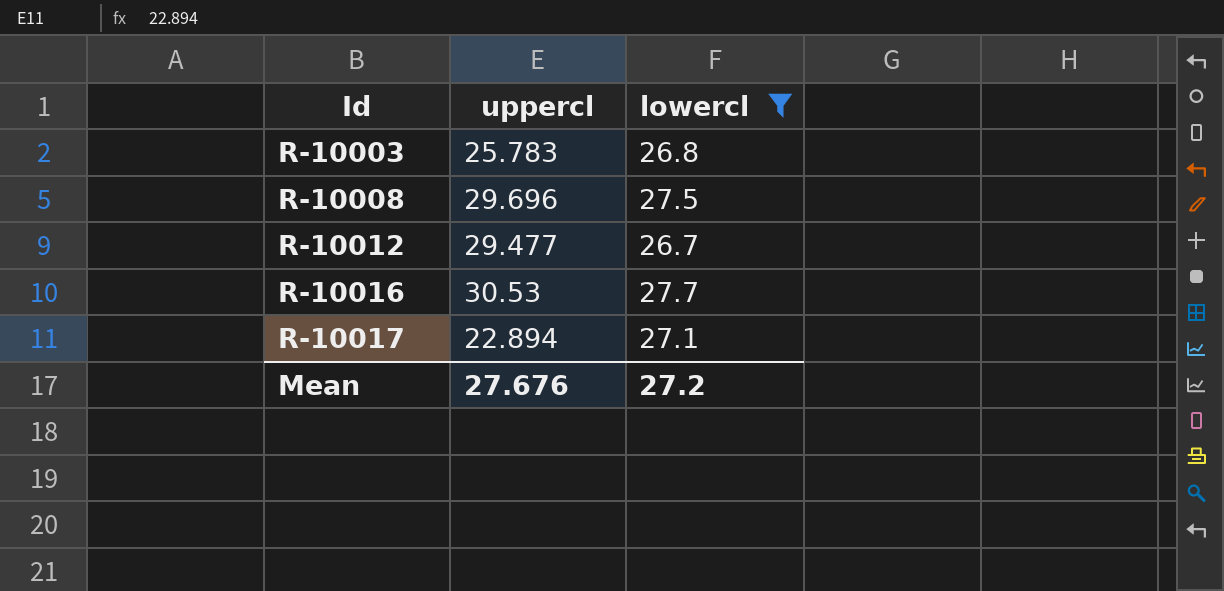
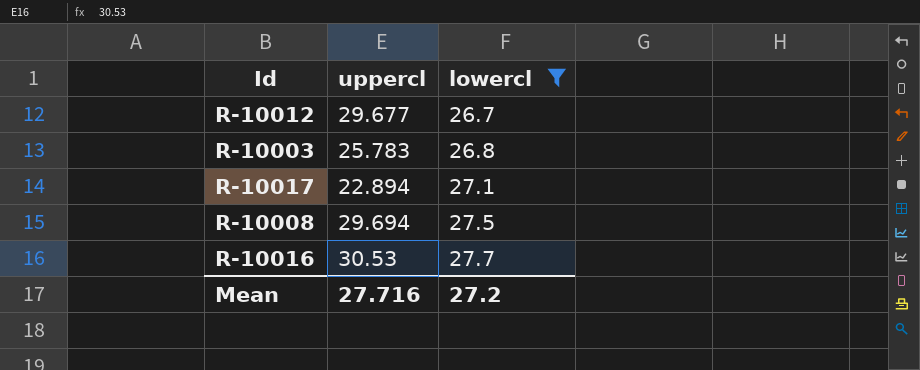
row order: Id ascending -> lowercl ascending
R-10012 | uppercl: 29.477 -> 29.677
R-10008 | uppercl: 29.696 -> 29.694
Mean | uppercl: 27.676 -> 27.716

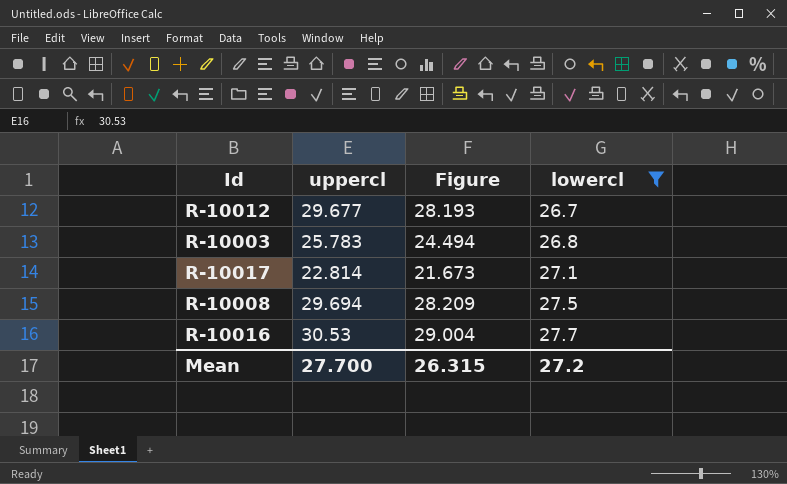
column Figure | formula: none -> [uppercl] * 0.95
R-10017 | uppercl: 22.894 -> 22.814
Mean | uppercl: 27.716 -> 27.700

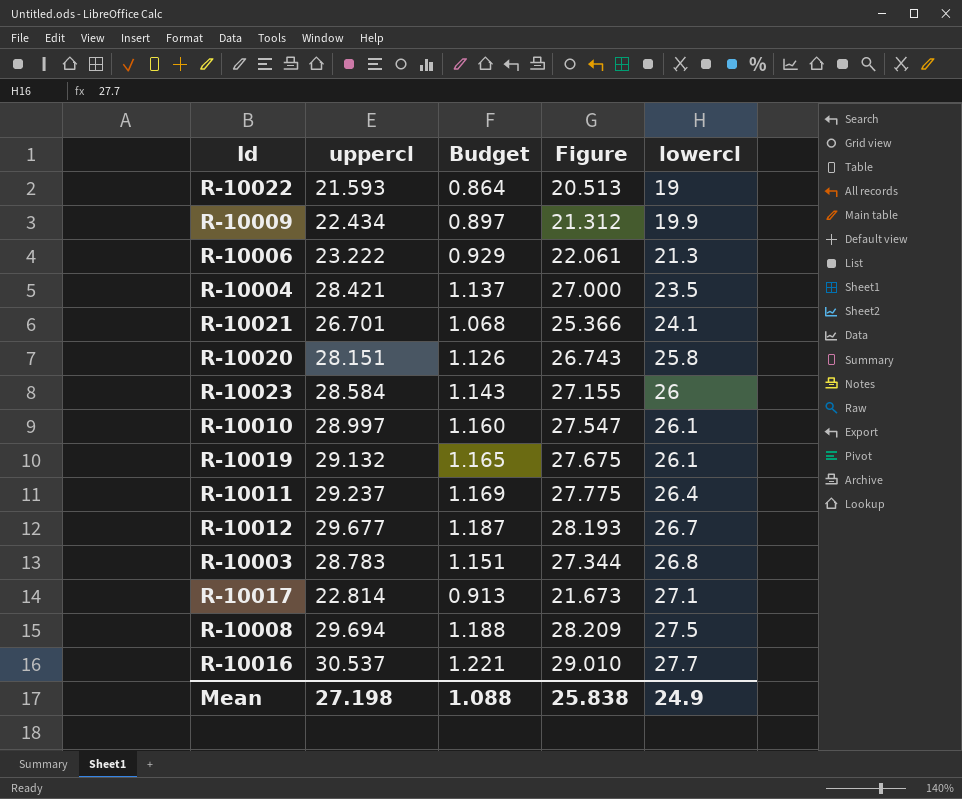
filter: lowercl >= 26.7 -> none
column Budget | formula: none -> [uppercl] * 0.04
R-10003 | uppercl: 25.783 -> 28.783
R-10003 | Figure: 24.494 -> 27.344
R-10016 | uppercl: 30.53 -> 30.537
R-10016 | Figure: 29.004 -> 29.010
Mean | uppercl: 27.700 -> 27.198
Mean | Figure: 26.315 -> 25.838
Mean | lowercl: 27.2 -> 24.9

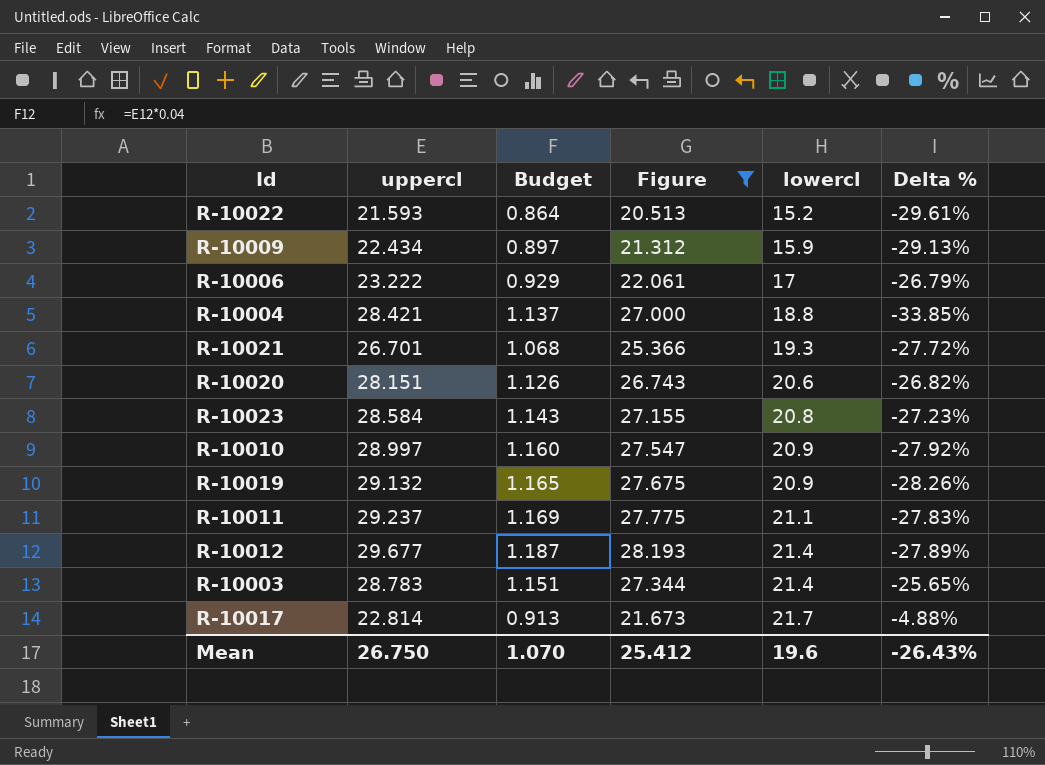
filter: none -> Figure <= 28.193
column Delta % | formula: none -> ([lowercl] - [uppercl]) / [uppercl]
R-10022 | lowercl: 19 -> 15.2
R-10009 | lowercl: 19.9 -> 15.9
R-10006 | lowercl: 21.3 -> 17
R-10004 | lowercl: 23.5 -> 18.8
R-10021 | lowercl: 24.1 -> 19.3
R-10020 | lowercl: 25.8 -> 20.6
R-10023 | lowercl: 26 -> 20.8
R-10010 | lowercl: 26.1 -> 20.9
R-10019 | lowercl: 26.1 -> 20.9
R-10011 | lowercl: 26.4 -> 21.1
R-10012 | lowercl: 26.7 -> 21.4
R-10003 | lowercl: 26.8 -> 21.4
R-10017 | lowercl: 27.1 -> 21.7
Mean | uppercl: 27.198 -> 26.750
Mean | Budget: 1.088 -> 1.070
Mean | Figure: 25.838 -> 25.412
Mean | lowercl: 24.9 -> 19.6

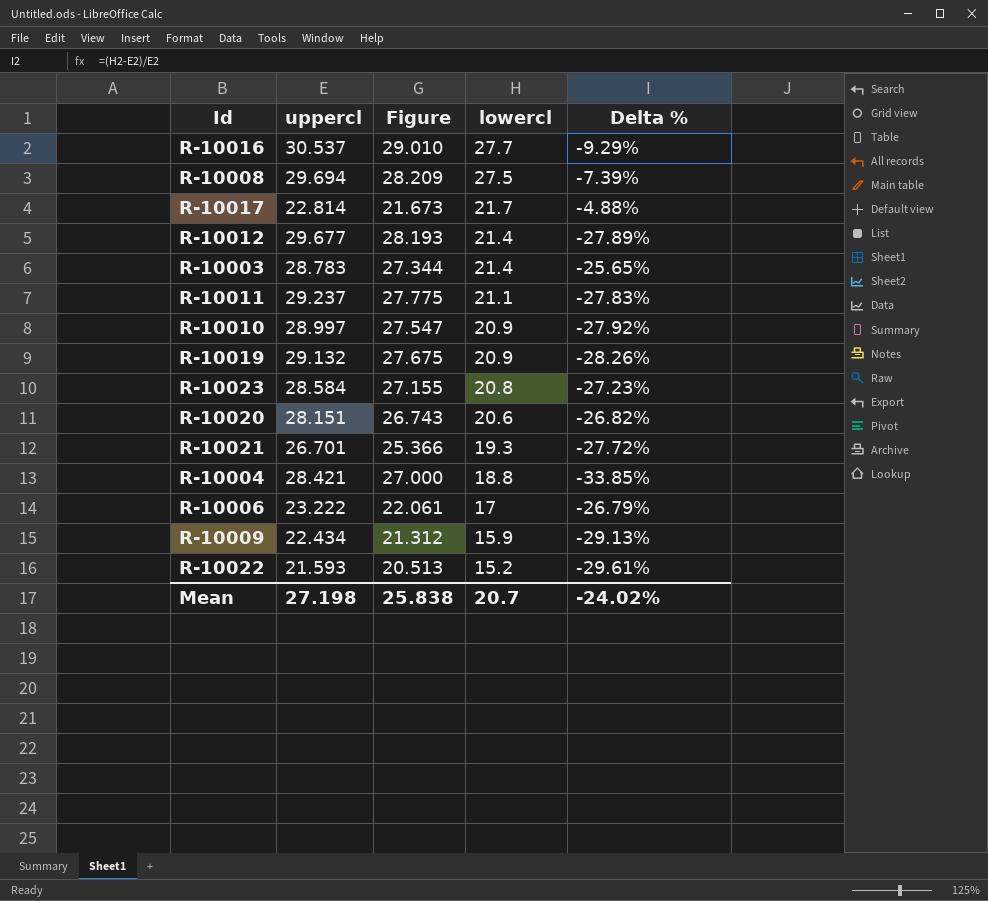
filter: Figure <= 28.193 -> none
row order: lowercl ascending -> lowercl descending
column Budget | formula: [uppercl] * 0.04 -> none
Mean | uppercl: 26.750 -> 27.198
Mean | Figure: 25.412 -> 25.838
Mean | lowercl: 19.6 -> 20.7
Mean | Delta %: -26.43% -> -24.02%

